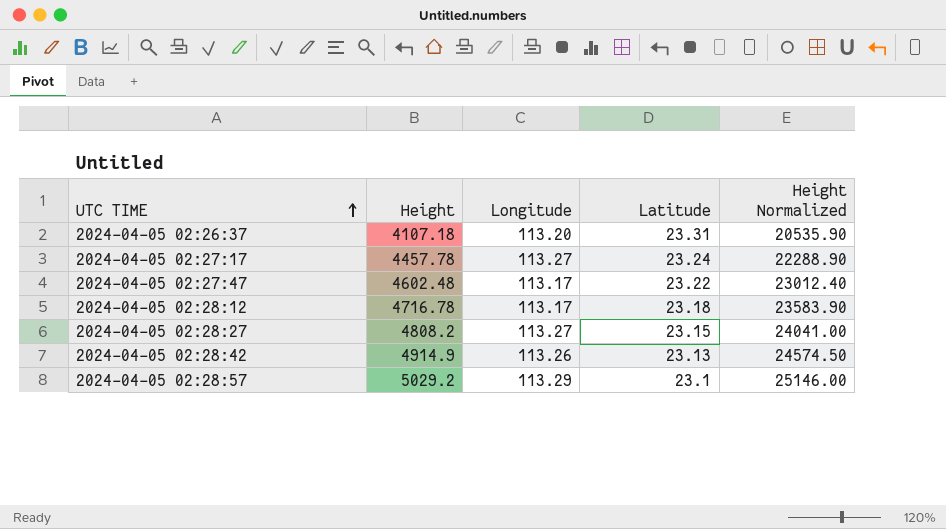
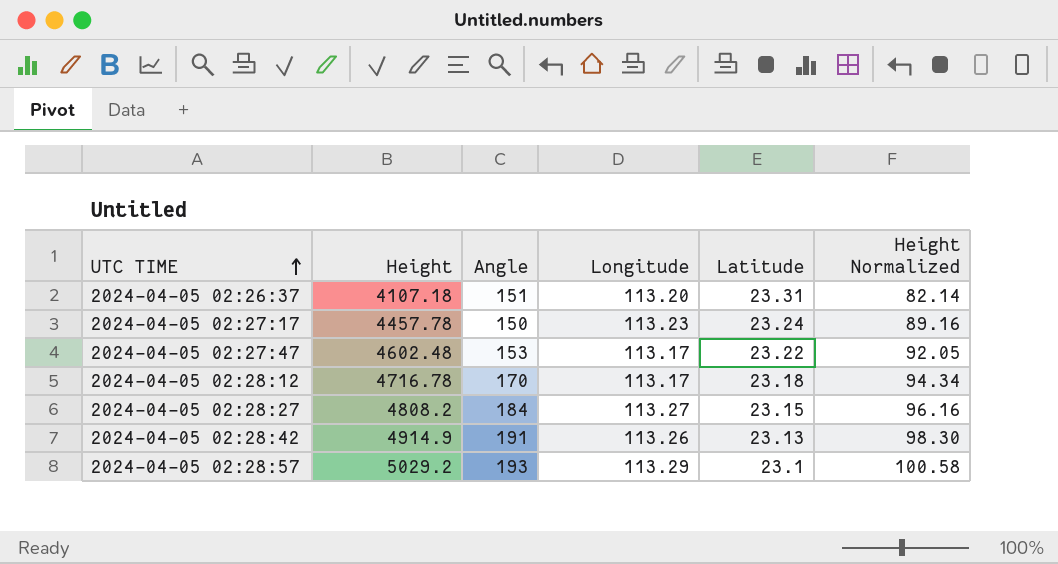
column Angle | position: none -> 3
column Height Normalized | formula: [Height] * 5 -> [Height] * 0.02
2024-04-05 02:27:17 | Longitude: 113.27 -> 113.23

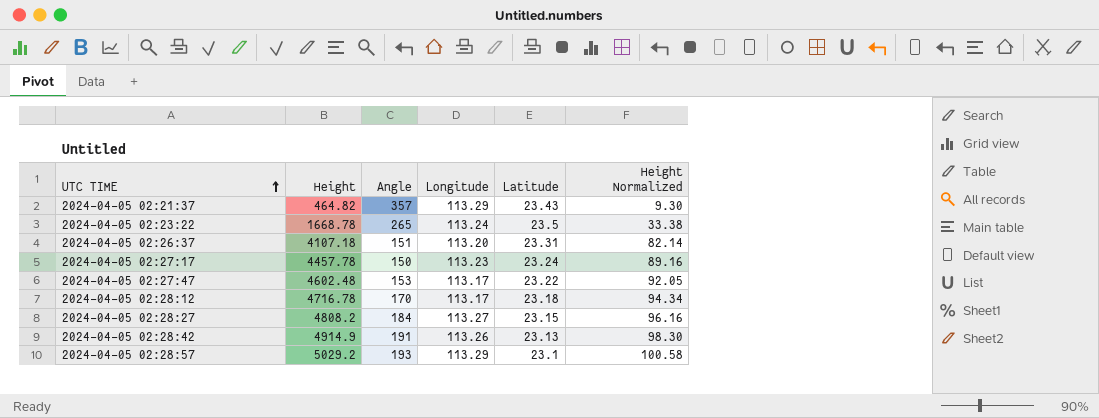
row 2024-04-05 02:21:37: none -> 464.82 | 357 | 113.29 | 23.43 | 9.30
row 2024-04-05 02:23:22: none -> 1668.78 | 265 | 113.24 | 23.5 | 33.38

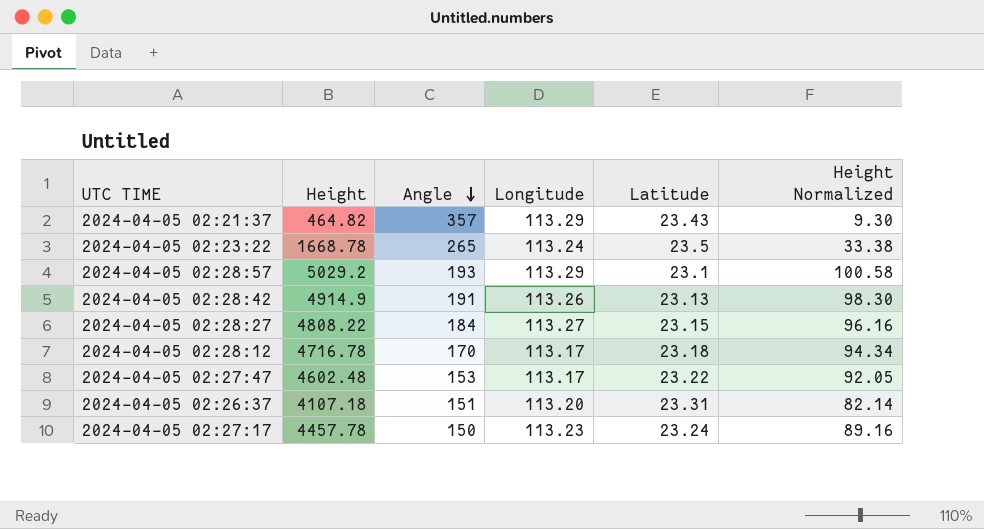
row order: UTC TIME ascending -> Angle descending
2024-04-05 02:28:27 | Height: 4808.2 -> 4808.22

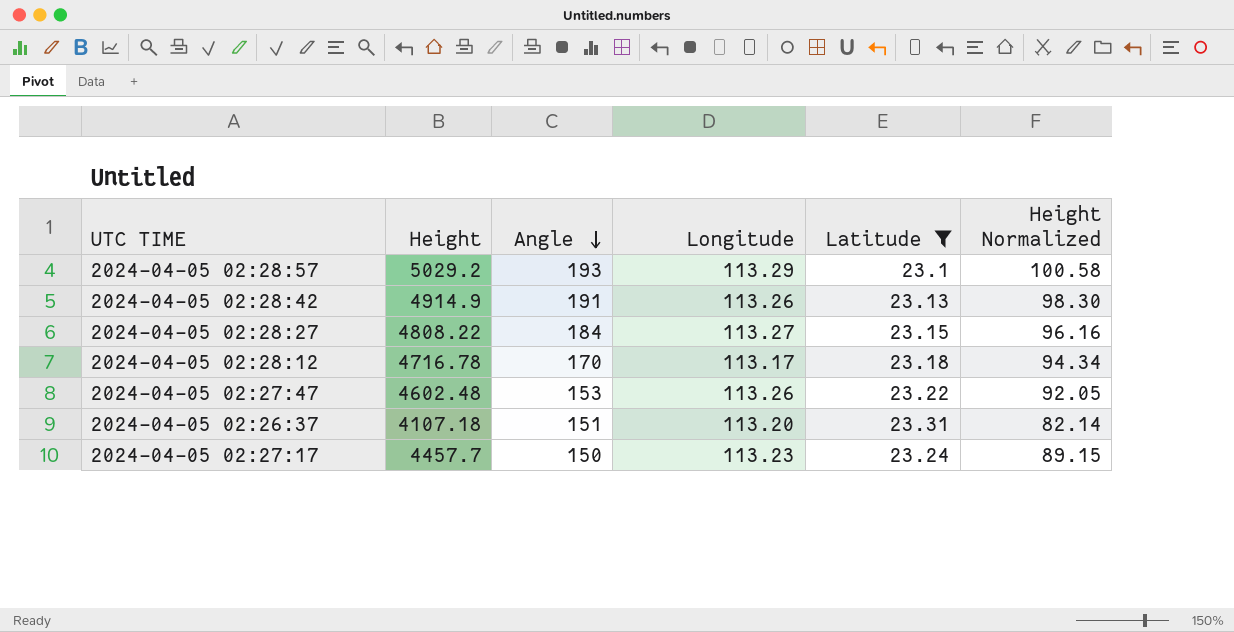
filter: none -> Latitude <= 23.31
2024-04-05 02:27:47 | Longitude: 113.17 -> 113.26
2024-04-05 02:27:17 | Height: 4457.78 -> 4457.7
2024-04-05 02:27:17 | Height Normalized: 89.16 -> 89.15

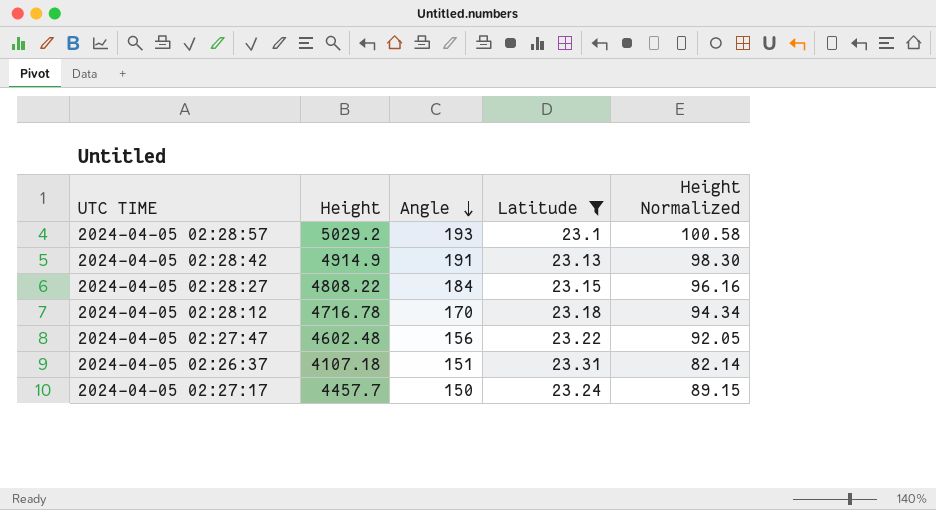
column Longitude | position: 4 -> none
2024-04-05 02:27:47 | Angle: 153 -> 156

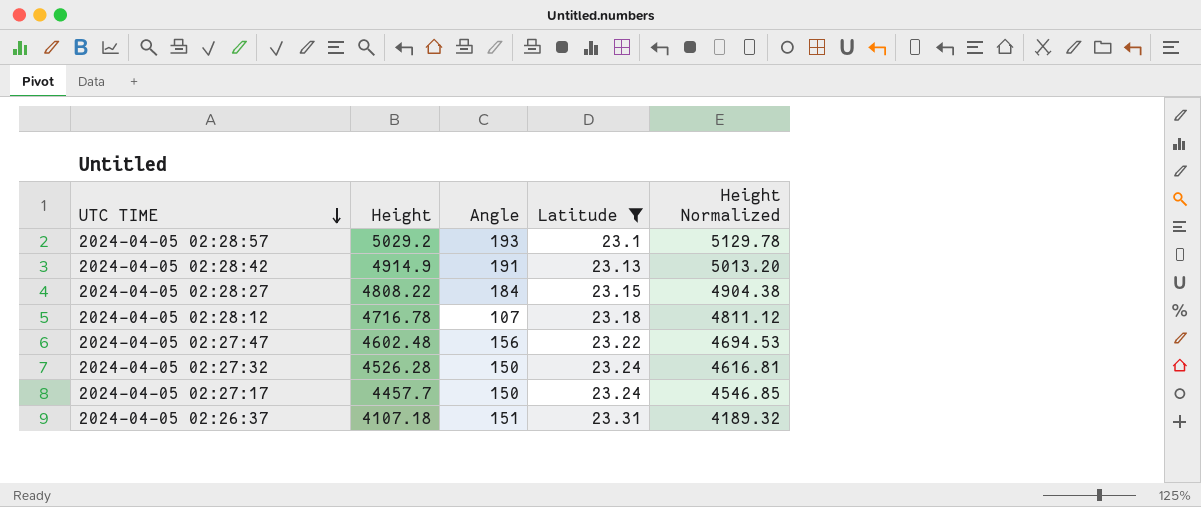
row order: Angle descending -> UTC TIME descending
column Height Normalized | formula: [Height] * 0.02 -> [Height] * 1.02
2024-04-05 02:28:12 | Angle: 170 -> 107
row 2024-04-05 02:27:32: none -> 4526.28 | 150 | 23.24 | 4616.81

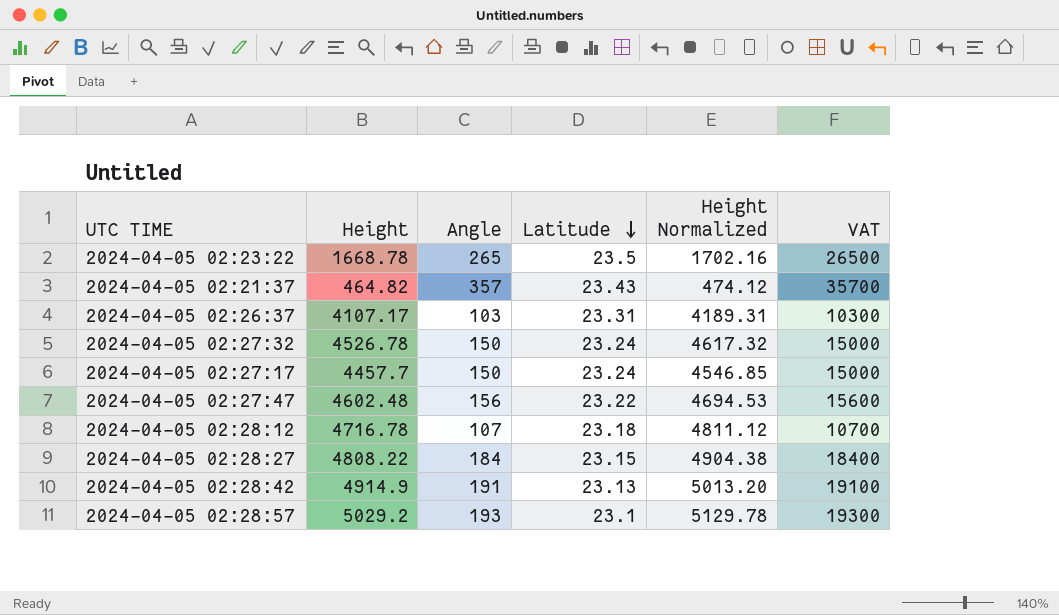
filter: Latitude <= 23.31 -> none
row order: UTC TIME descending -> Latitude descending
column VAT | formula: none -> [Angle] * 100
2024-04-05 02:26:37 | Height: 4107.18 -> 4107.17
2024-04-05 02:26:37 | Angle: 151 -> 103
2024-04-05 02:26:37 | Height Normalized: 4189.32 -> 4189.31
2024-04-05 02:27:32 | Height: 4526.28 -> 4526.78
2024-04-05 02:27:32 | Height Normalized: 4616.81 -> 4617.32

